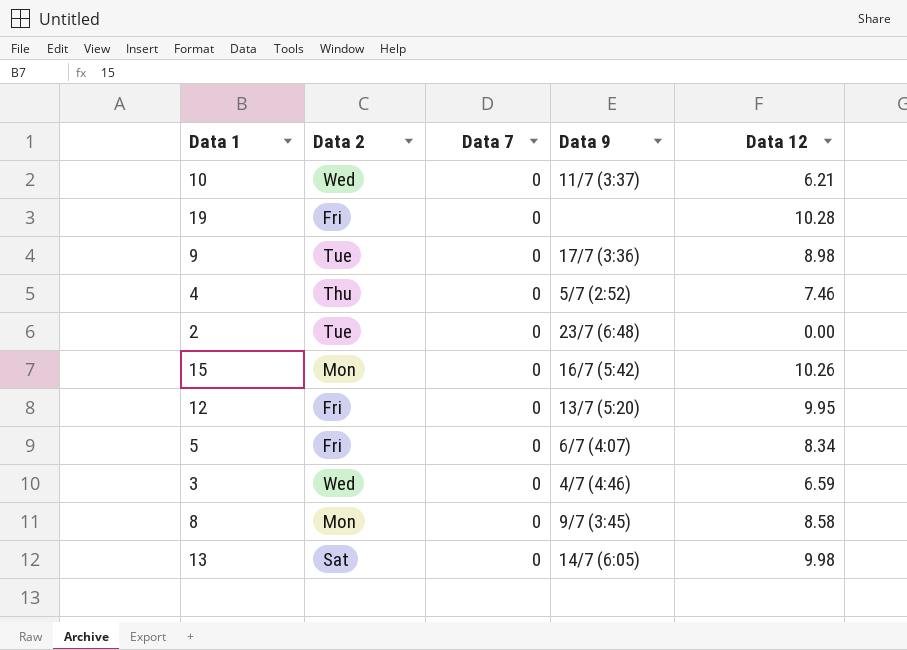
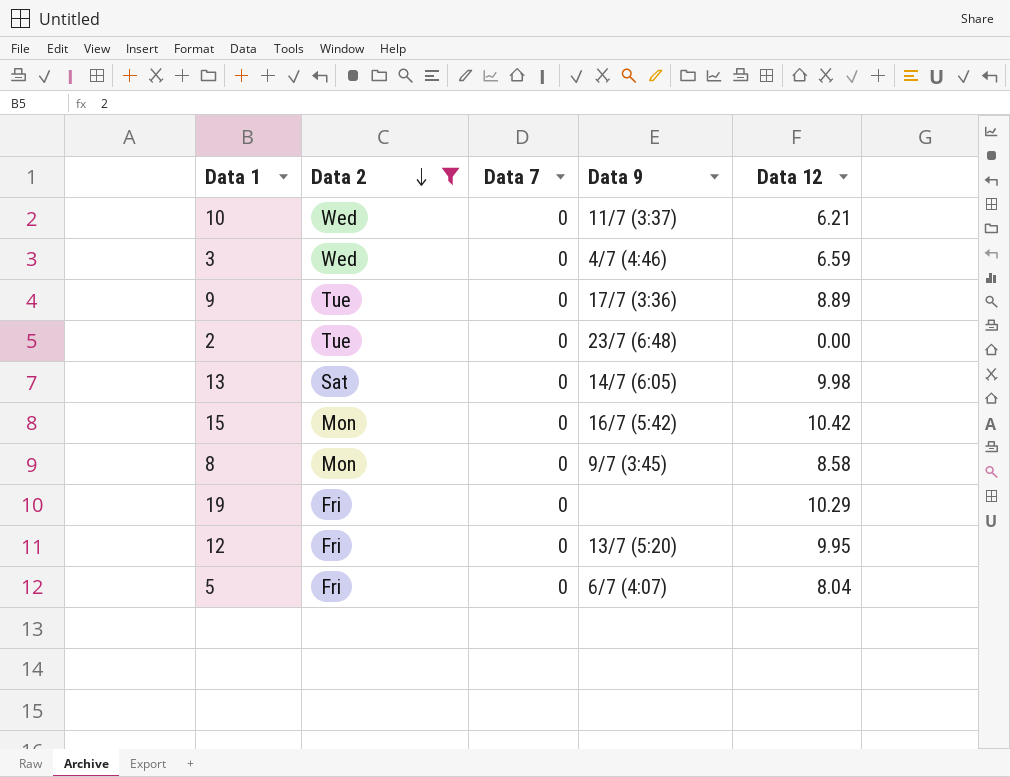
filter: none -> Data 2 != Thu
row order: none -> Data 2 descending
9 | Data 12: 8.98 -> 8.89
15 | Data 12: 10.26 -> 10.42
19 | Data 12: 10.28 -> 10.29
5 | Data 12: 8.34 -> 8.04

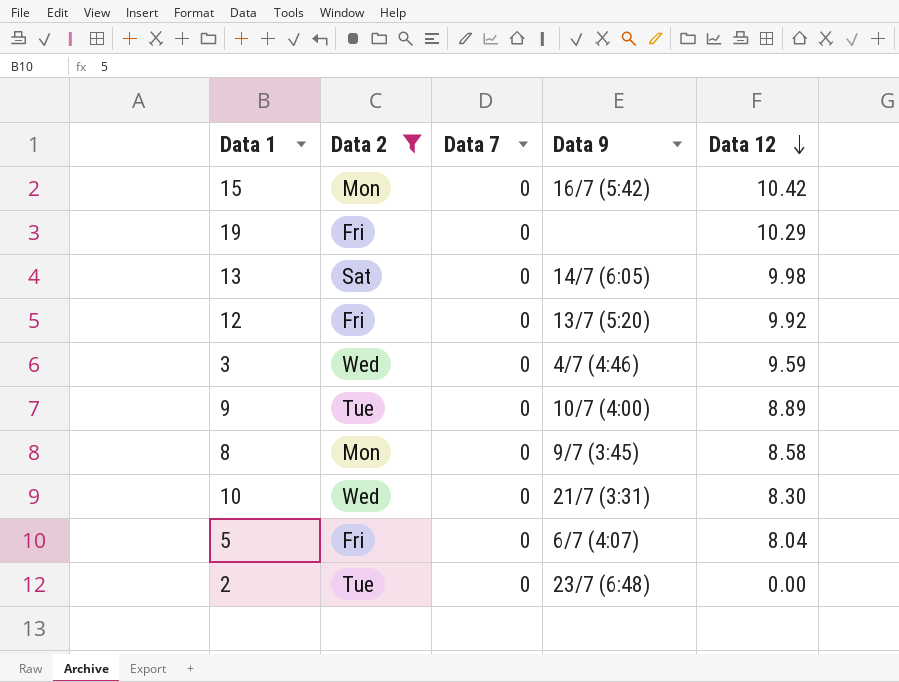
row order: Data 2 descending -> Data 12 descending
12 | Data 12: 9.95 -> 9.92
3 | Data 12: 6.59 -> 9.59
9 | Data 9: 17/7 (3:36) -> 10/7 (4:00)
10 | Data 9: 11/7 (3:37) -> 21/7 (3:31)
10 | Data 12: 6.21 -> 8.30

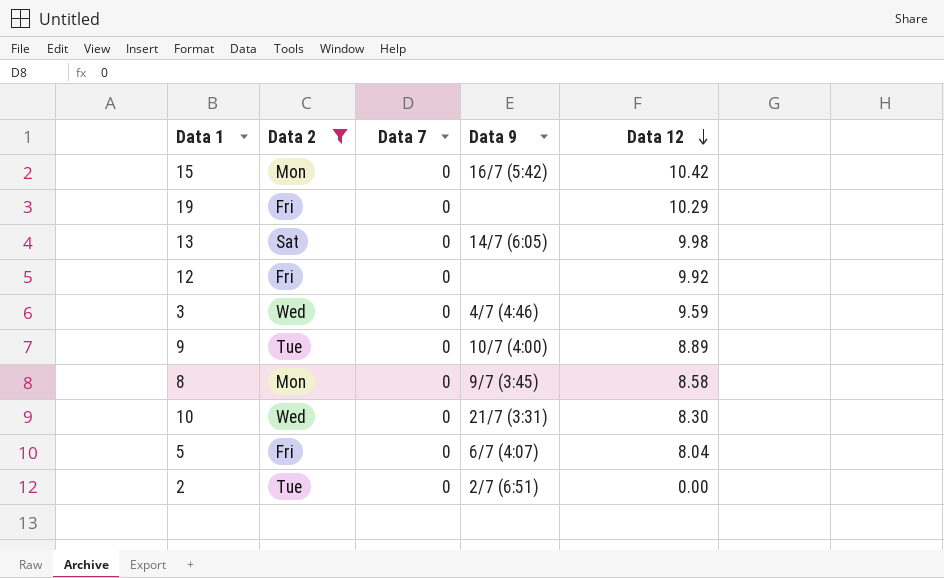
12 | Data 9: 13/7 (5:20) -> none
2 | Data 9: 23/7 (6:48) -> 2/7 (6:51)

